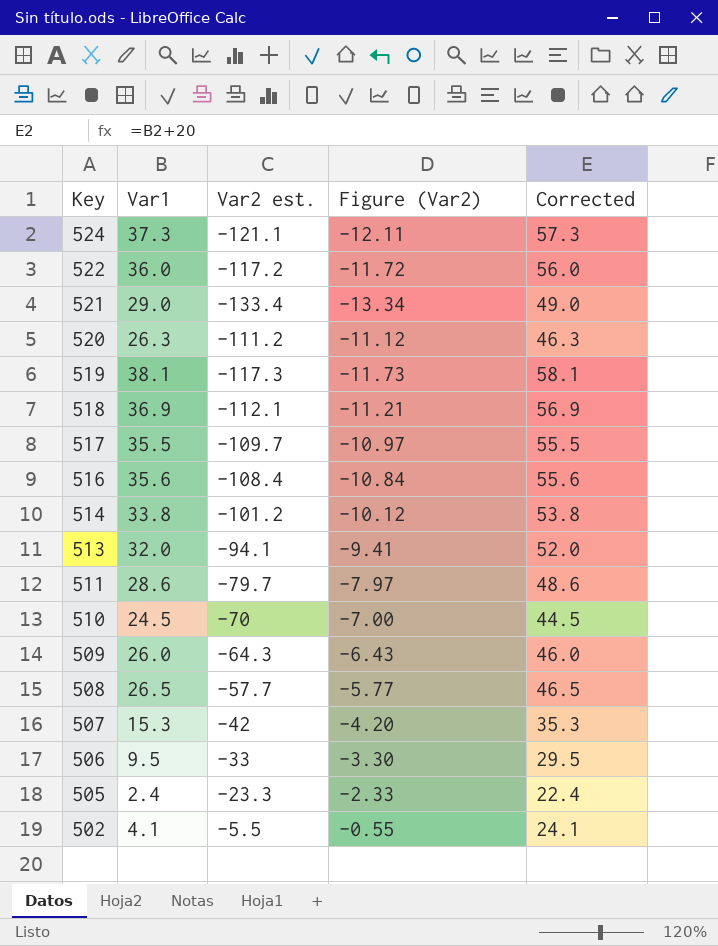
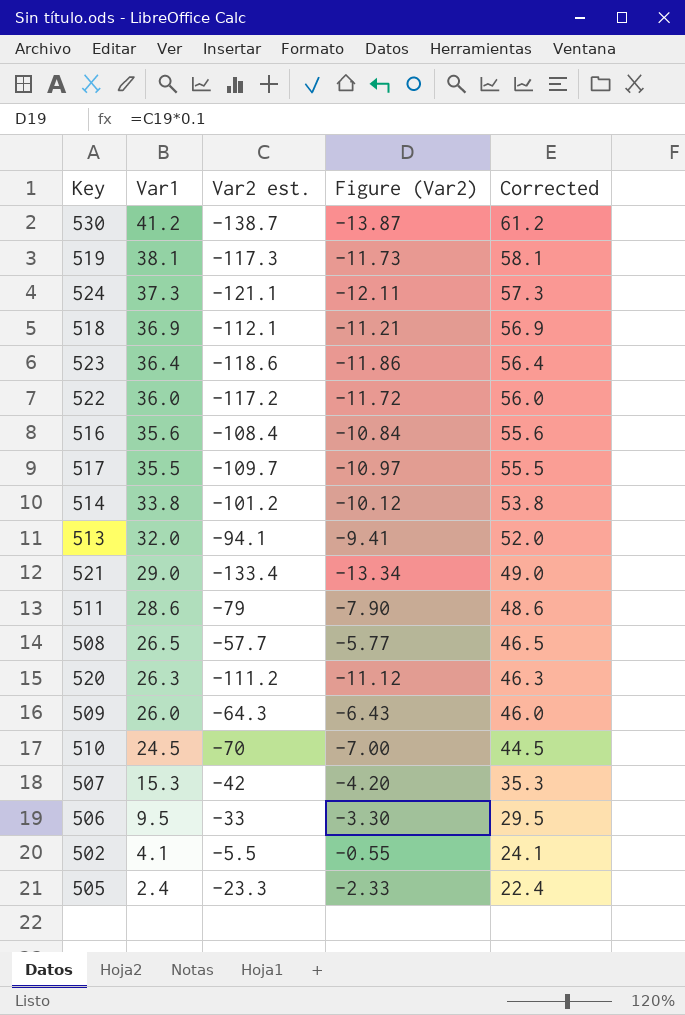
row order: Key descending -> Var1 descending
row 530: none -> 41.2 | -138.7 | -13.87 | 61.2
row 523: none -> 36.4 | -118.6 | -11.86 | 56.4
511 | Var2 est.: -79.7 -> -79
511 | Figure (Var2): -7.97 -> -7.90

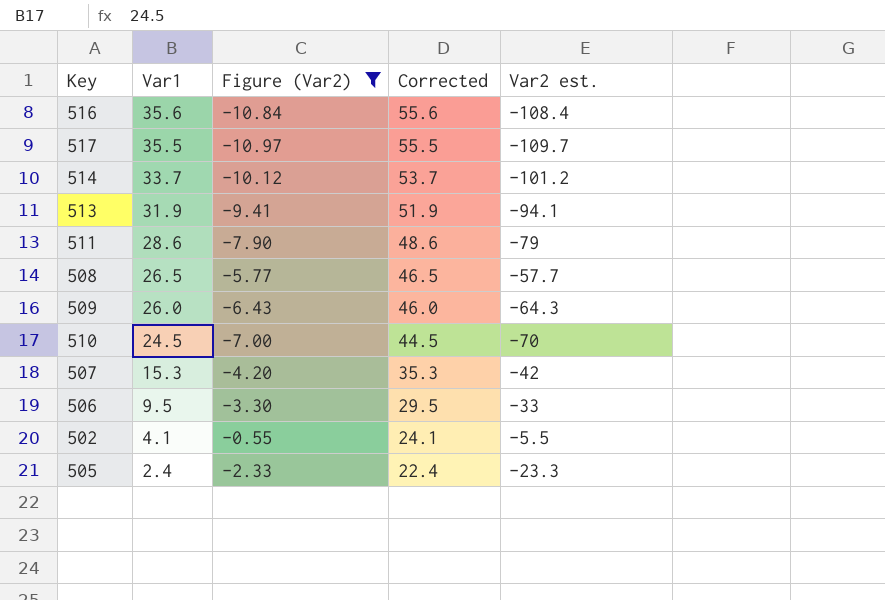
filter: none -> Figure (Var2) >= -10.97
column Var2 est. | position: 3 -> 5
514 | Var1: 33.8 -> 33.7
514 | Corrected: 53.8 -> 53.7
513 | Var1: 32.0 -> 31.9
513 | Corrected: 52.0 -> 51.9

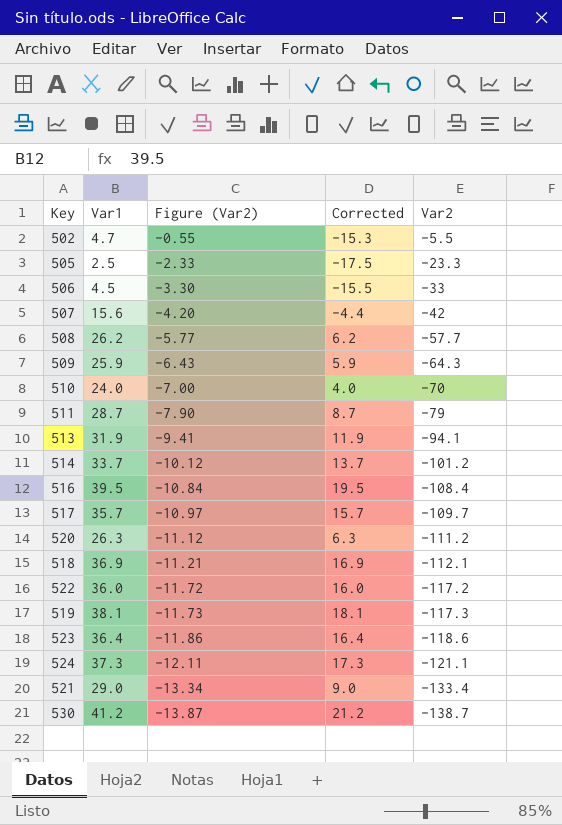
filter: Figure (Var2) >= -10.97 -> none
row order: Var1 descending -> Figure (Var2) descending
column Corrected | formula: [Var1] + 20 -> [Var1] - 20
column name: Var2 est. -> Var2
502 | Var1: 4.1 -> 4.7
505 | Var1: 2.4 -> 2.5
506 | Var1: 9.5 -> 4.5
507 | Var1: 15.3 -> 15.6
508 | Var1: 26.5 -> 26.2
509 | Var1: 26.0 -> 25.9
510 | Var1: 24.5 -> 24.0
511 | Var1: 28.6 -> 28.7
516 | Var1: 35.6 -> 39.5
517 | Var1: 35.5 -> 35.7

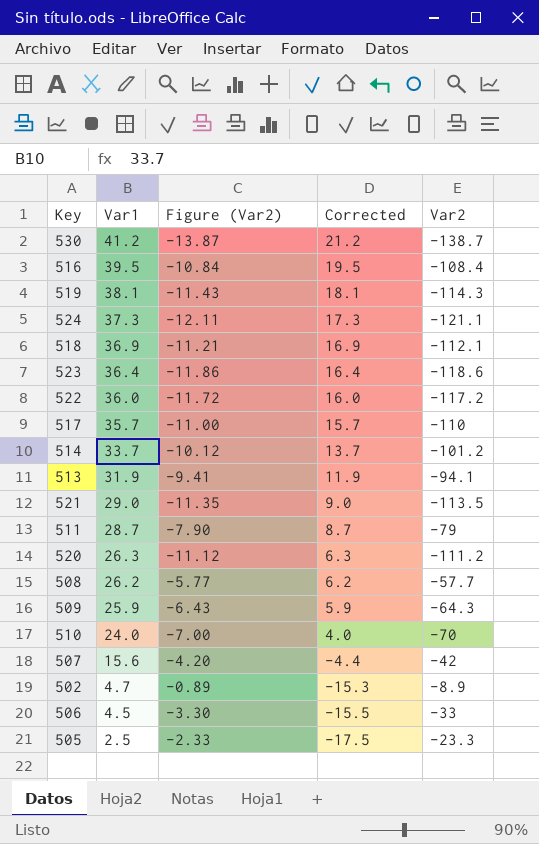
row order: Figure (Var2) descending -> Var1 descending
519 | Figure (Var2): -11.73 -> -11.43
519 | Var2: -117.3 -> -114.3
517 | Figure (Var2): -10.97 -> -11.00
517 | Var2: -109.7 -> -110
521 | Figure (Var2): -13.34 -> -11.35
521 | Var2: -133.4 -> -113.5
502 | Figure (Var2): -0.55 -> -0.89
502 | Var2: -5.5 -> -8.9

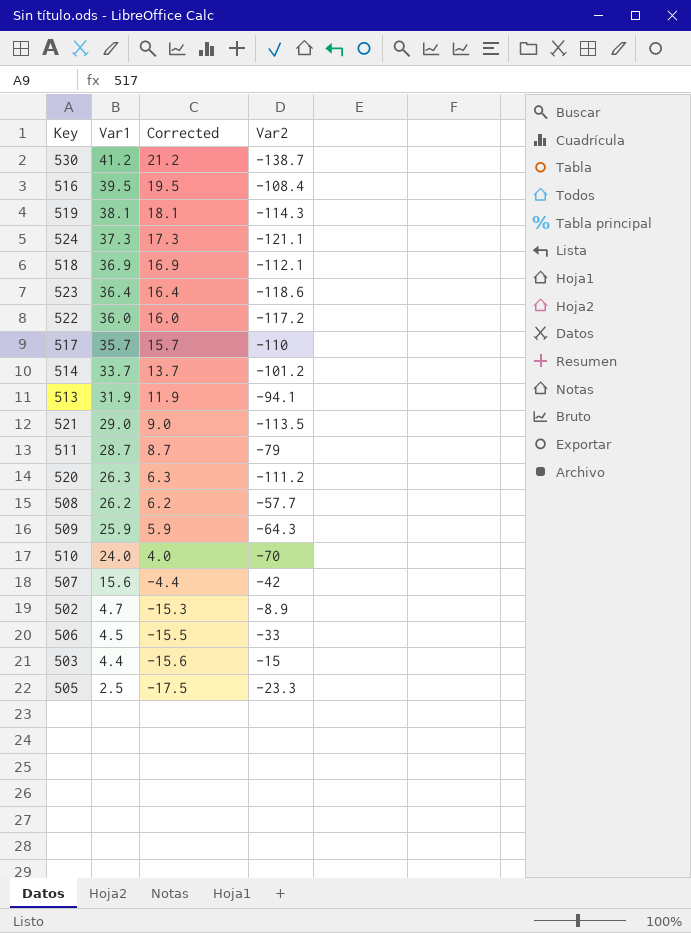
column Figure (Var2) | formula: [Var2] * 0.1 -> none
row 503: none -> 4.4 | -15.6 | -15

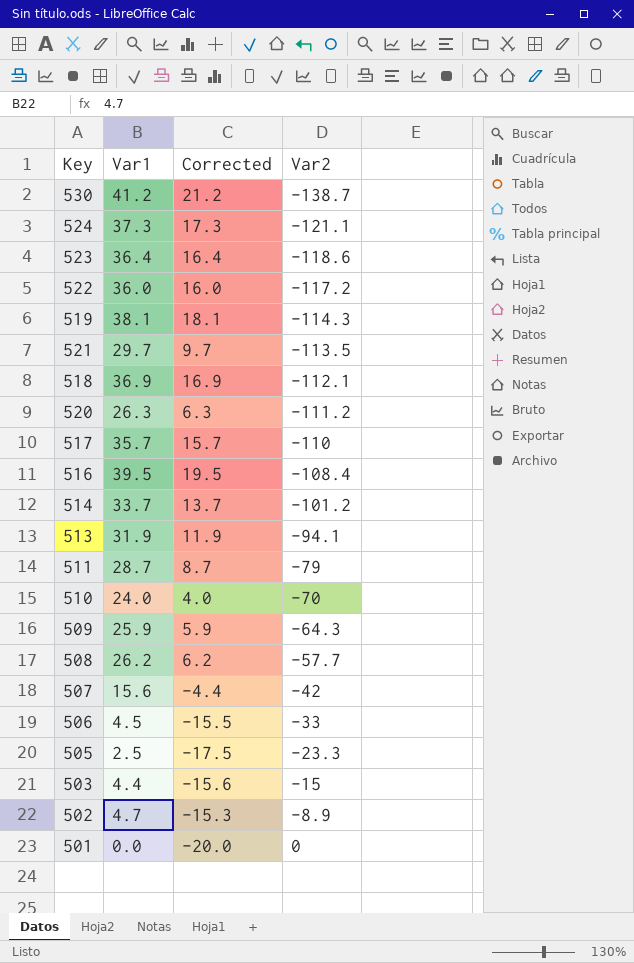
row order: Var1 descending -> Var2 ascending
521 | Var1: 29.0 -> 29.7
521 | Corrected: 9.0 -> 9.7
row 501: none -> 0.0 | -20.0 | 0

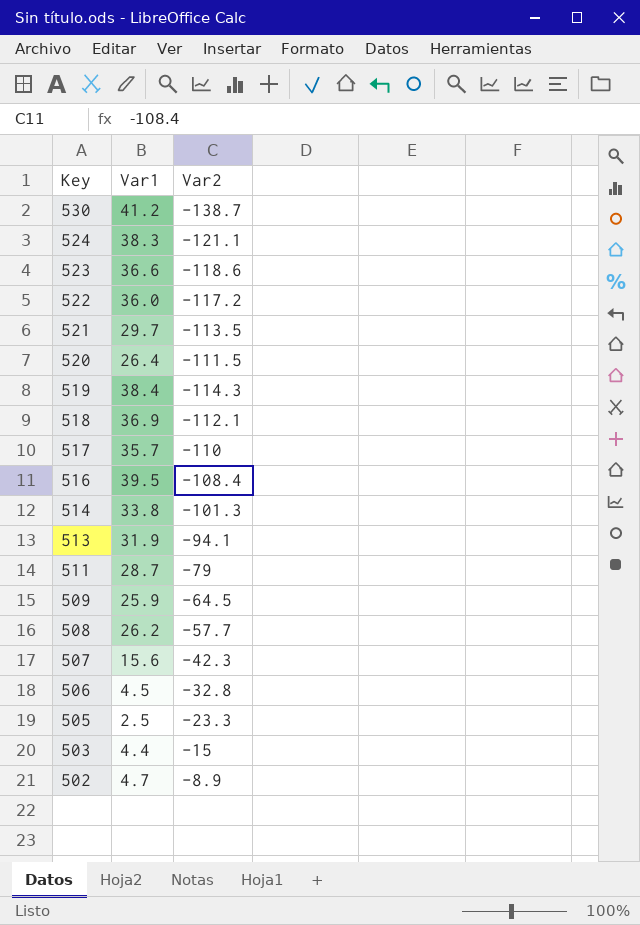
row order: Var2 ascending -> Key descending
column Corrected | formula: [Var1] - 20 -> none
row 510: 24.0 | 4.0 | -70 -> none
row 501: 0.0 | -20.0 | 0 -> none
524 | Var1: 37.3 -> 38.3
523 | Var1: 36.4 -> 36.6
520 | Var1: 26.3 -> 26.4
520 | Var2: -111.2 -> -111.5
519 | Var1: 38.1 -> 38.4
514 | Var1: 33.7 -> 33.8
514 | Var2: -101.2 -> -101.3
509 | Var2: -64.3 -> -64.5
507 | Var2: -42 -> -42.3
506 | Var2: -33 -> -32.8

